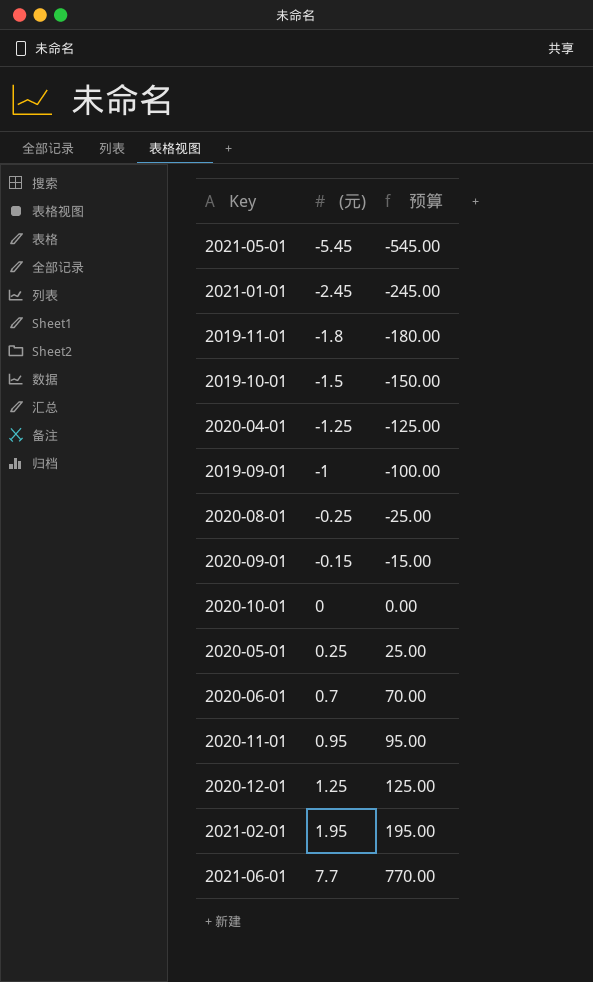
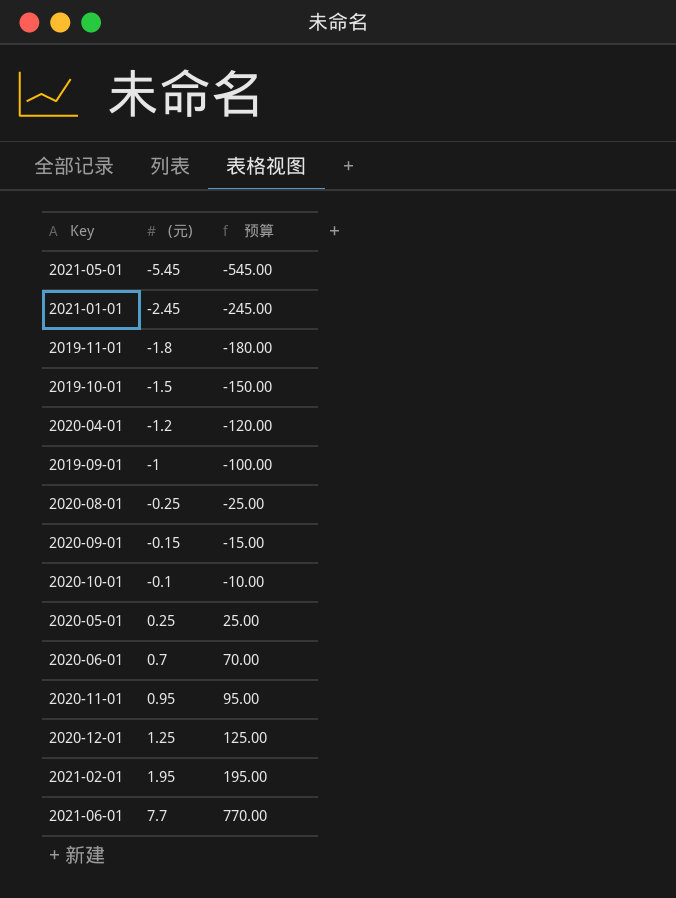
2020-04-01 | (元): -1.25 -> -1.2
2020-04-01 | 预算: -125.00 -> -120.00
2020-10-01 | (元): 0 -> -0.1
2020-10-01 | 预算: 0.00 -> -10.00

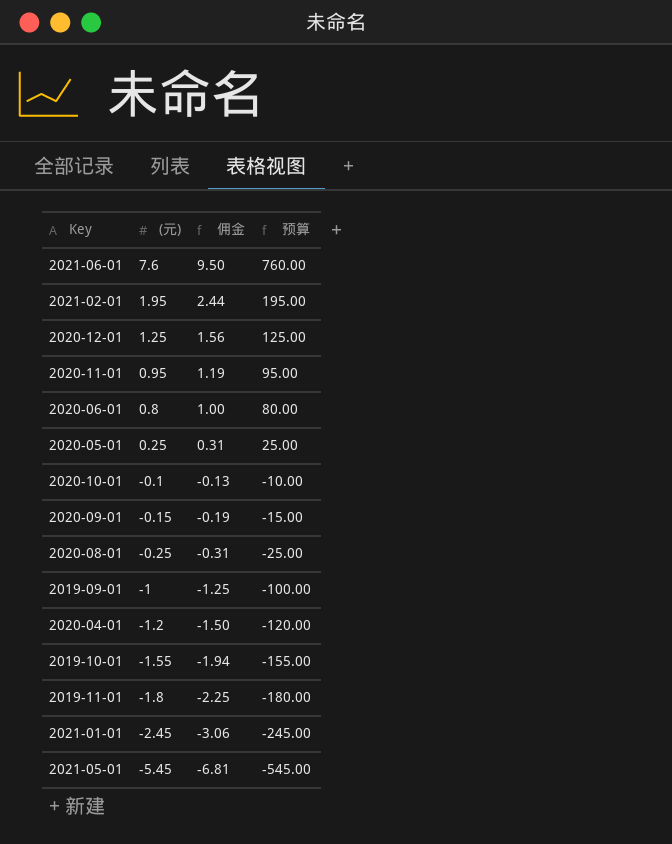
row order: (元) ascending -> (元) descending
column 佣金 | formula: none -> [(元)] * 1.25
2021-06-01 | (元): 7.7 -> 7.6
2021-06-01 | 预算: 770.00 -> 760.00
2020-06-01 | (元): 0.7 -> 0.8
2020-06-01 | 预算: 70.00 -> 80.00
2019-10-01 | (元): -1.5 -> -1.55
2019-10-01 | 预算: -150.00 -> -155.00

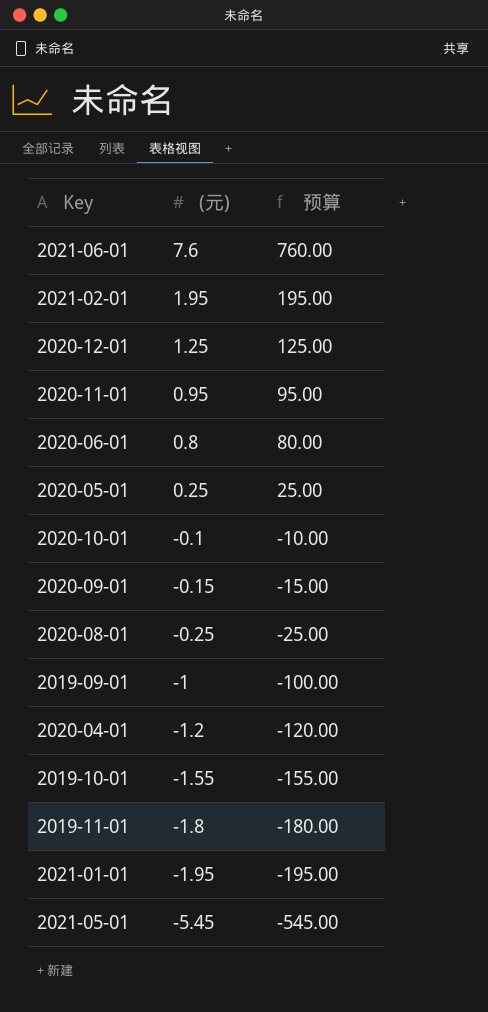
column 佣金 | formula: [(元)] * 1.25 -> none
2021-01-01 | (元): -2.45 -> -1.95
2021-01-01 | 预算: -245.00 -> -195.00

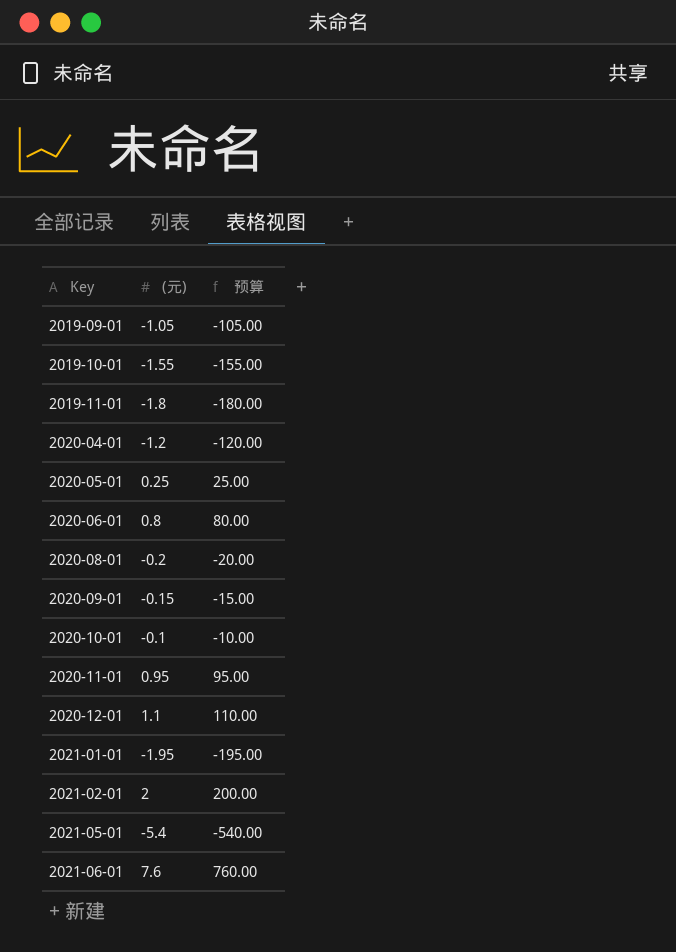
row order: (元) descending -> Key ascending
2019-09-01 | (元): -1 -> -1.05
2019-09-01 | 预算: -100.00 -> -105.00
2020-08-01 | (元): -0.25 -> -0.2
2020-08-01 | 预算: -25.00 -> -20.00
2020-12-01 | (元): 1.25 -> 1.1
2020-12-01 | 预算: 125.00 -> 110.00
2021-02-01 | (元): 1.95 -> 2
2021-02-01 | 预算: 195.00 -> 200.00
2021-05-01 | (元): -5.45 -> -5.4
2021-05-01 | 预算: -545.00 -> -540.00

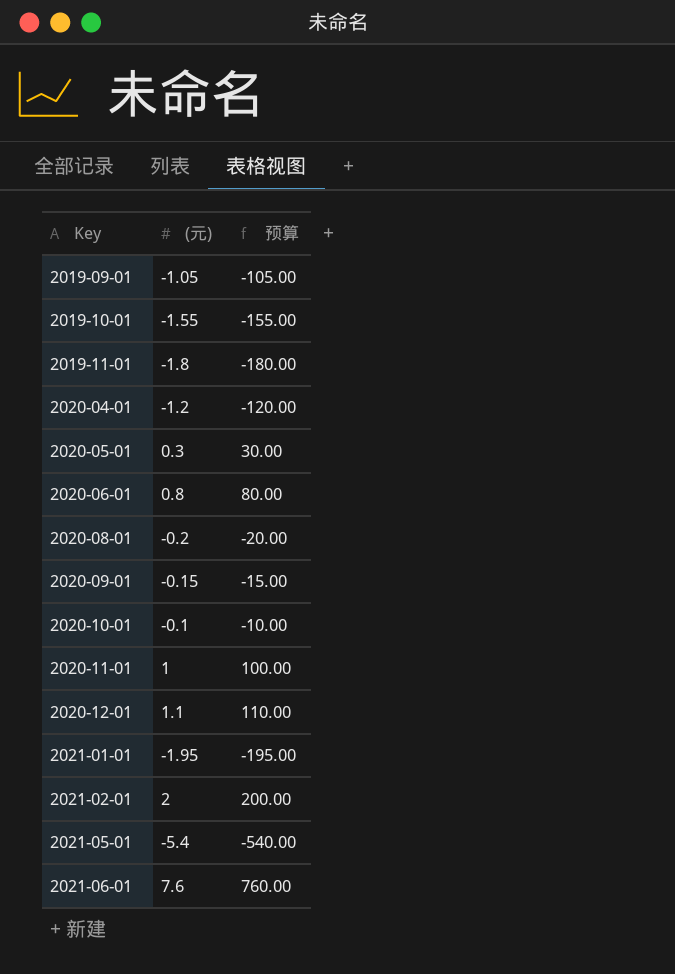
2020-05-01 | (元): 0.25 -> 0.3
2020-05-01 | 预算: 25.00 -> 30.00
2020-11-01 | (元): 0.95 -> 1
2020-11-01 | 预算: 95.00 -> 100.00

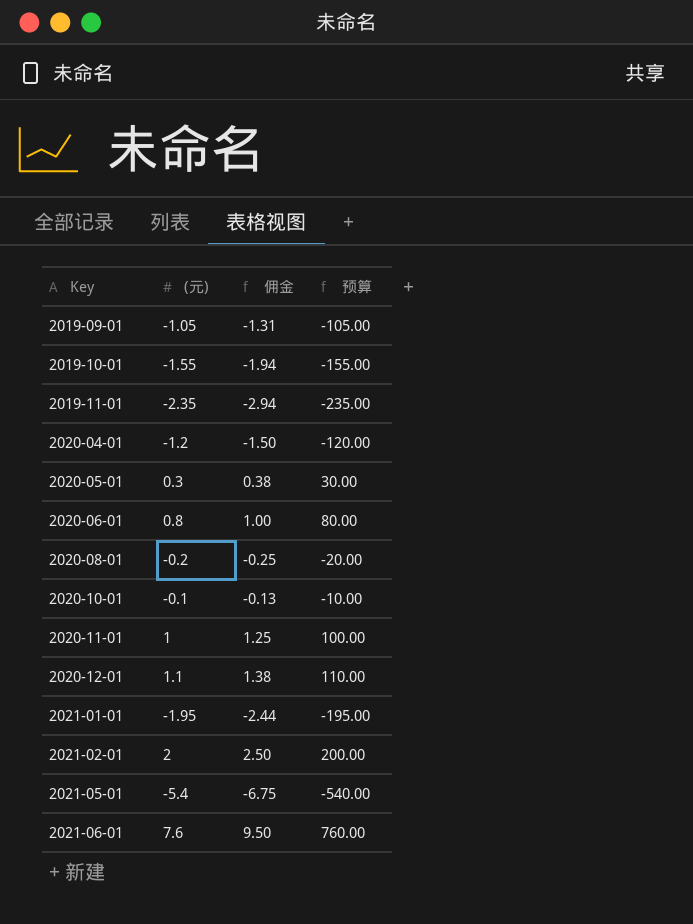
column 佣金 | formula: none -> [(元)] * 1.25
row 2020-09-01: -0.15 | -15.00 -> none
2019-11-01 | (元): -1.8 -> -2.35
2019-11-01 | 预算: -180.00 -> -235.00

